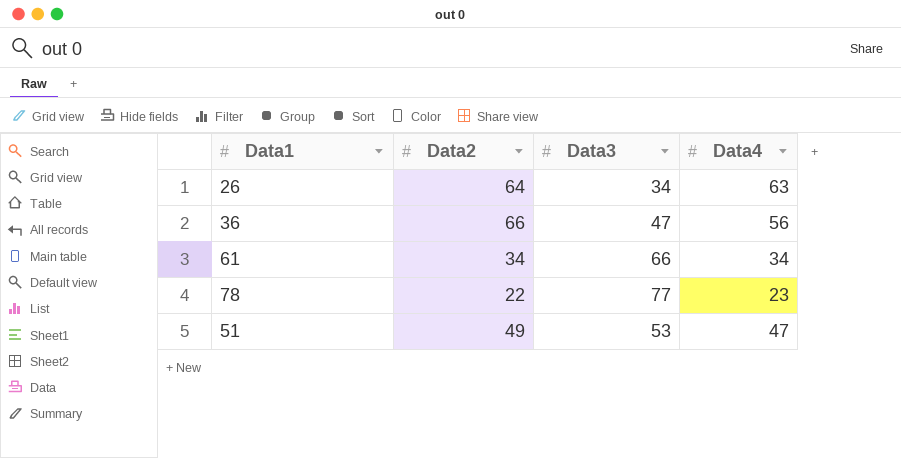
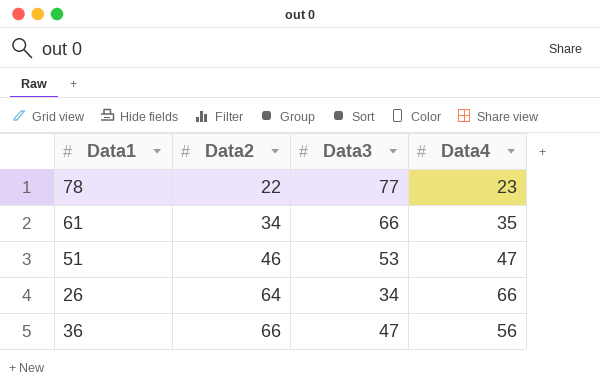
row order: none -> Data2 ascending
61 | Data4: 34 -> 35
51 | Data2: 49 -> 46
26 | Data4: 63 -> 66

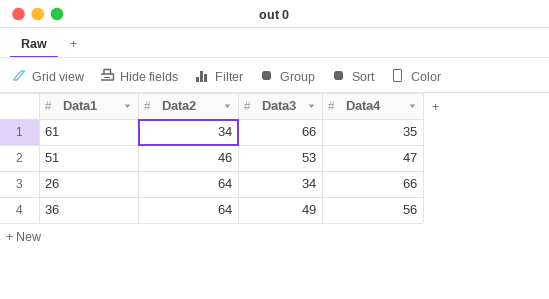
row 78: 22 | 77 | 23 -> none
36 | Data2: 66 -> 64
36 | Data3: 47 -> 49

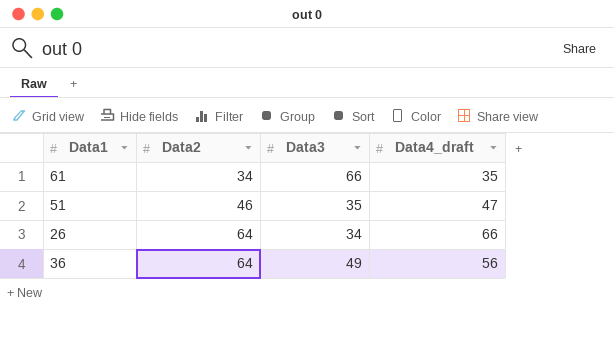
column name: Data4 -> Data4_draft
51 | Data3: 53 -> 35

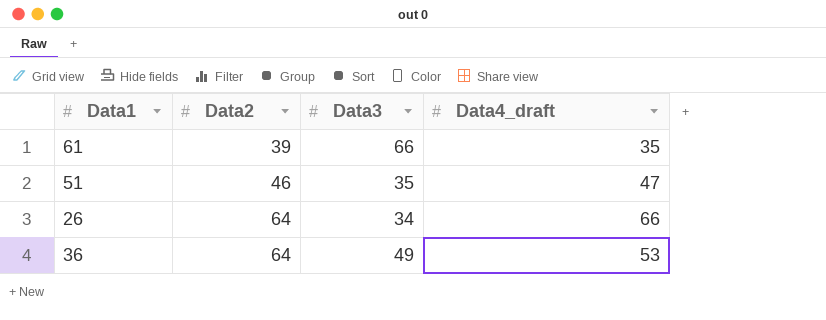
61 | Data2: 34 -> 39
36 | Data4_draft: 56 -> 53

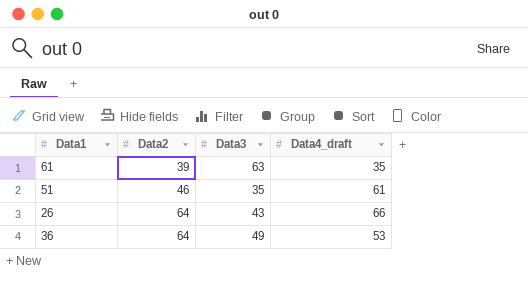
61 | Data3: 66 -> 63
51 | Data4_draft: 47 -> 61
26 | Data3: 34 -> 43

